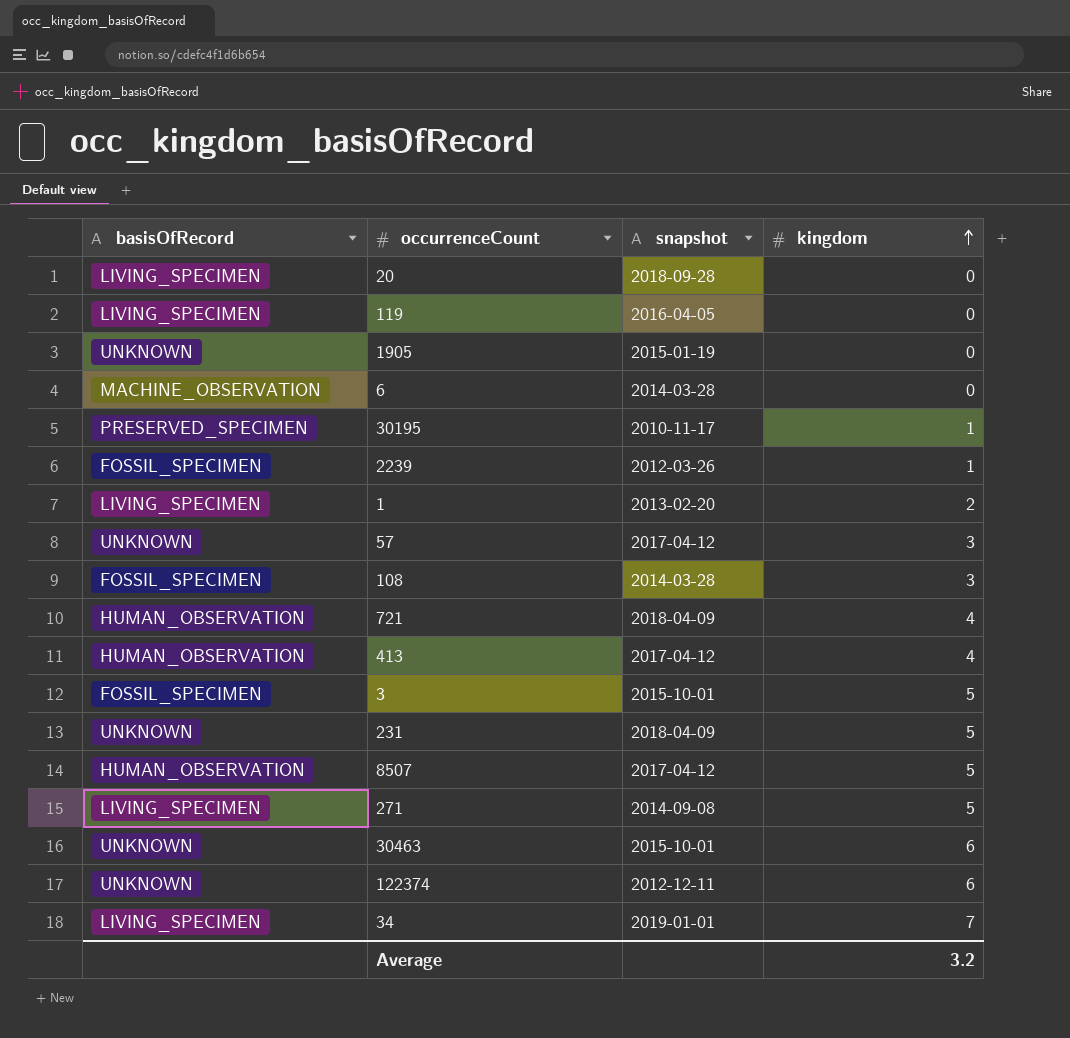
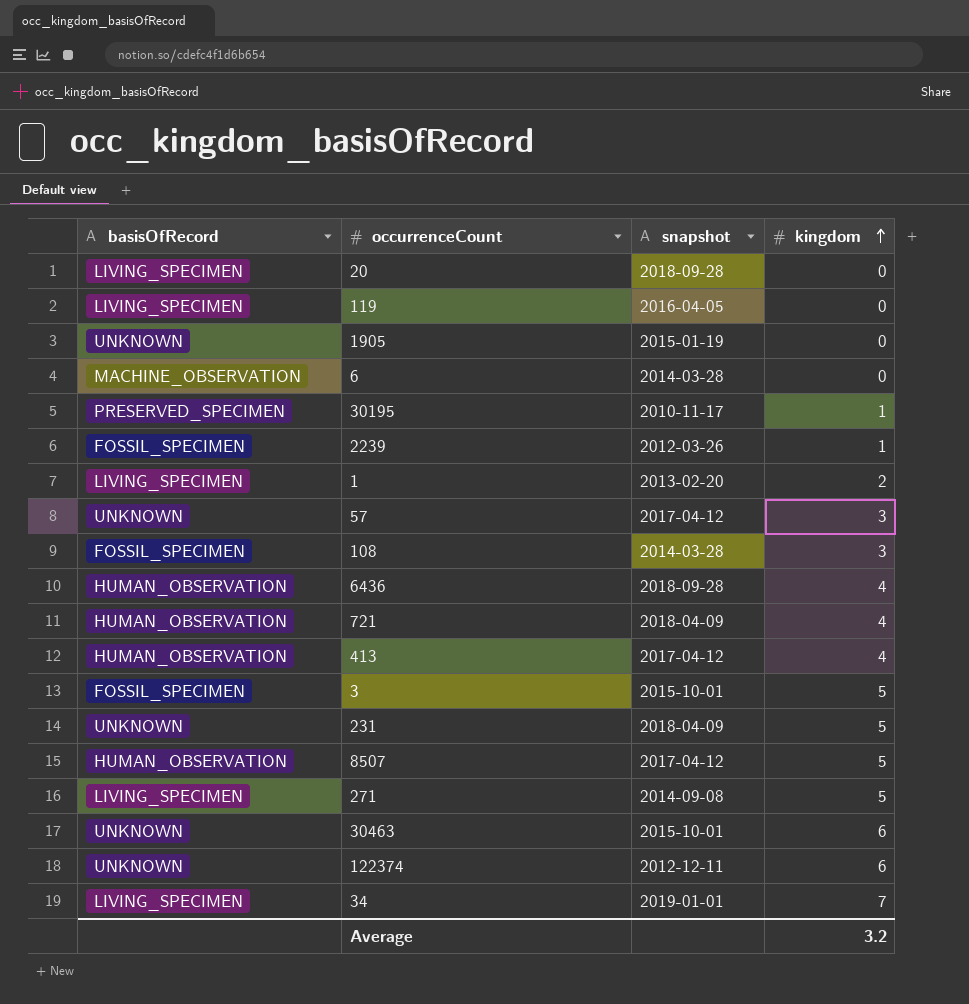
row 6436: none -> HUMAN_OBSERVATION | 2018-09-28 | 4

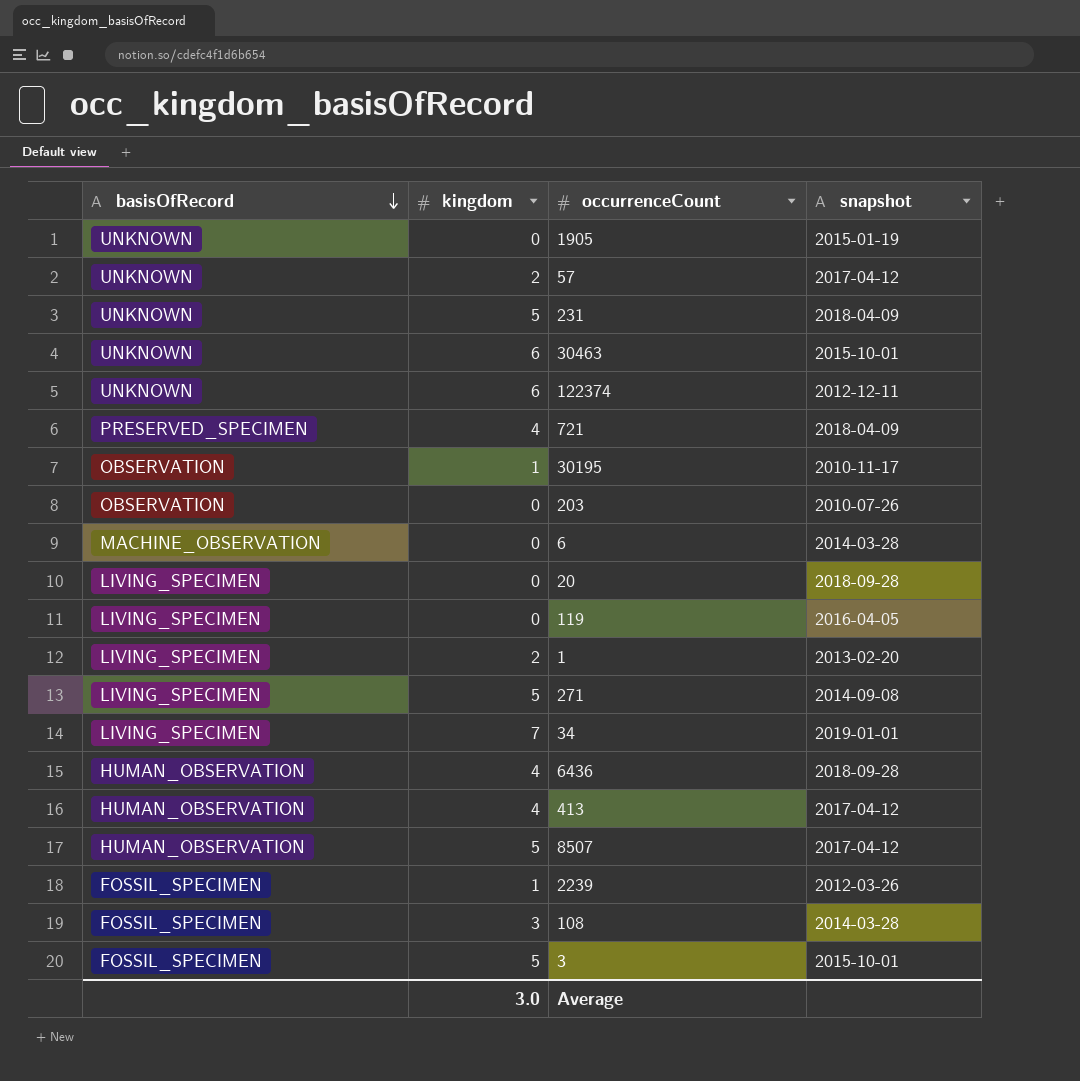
row order: kingdom ascending -> basisOfRecord descending
column kingdom | position: 4 -> 2
57 | kingdom: 3 -> 2
721 | basisOfRecord: HUMAN_OBSERVATION -> PRESERVED_SPECIMEN
30195 | basisOfRecord: PRESERVED_SPECIMEN -> OBSERVATION
row 203: none -> OBSERVATION | 0 | 2010-07-26
Average | kingdom: 3.2 -> 3.0

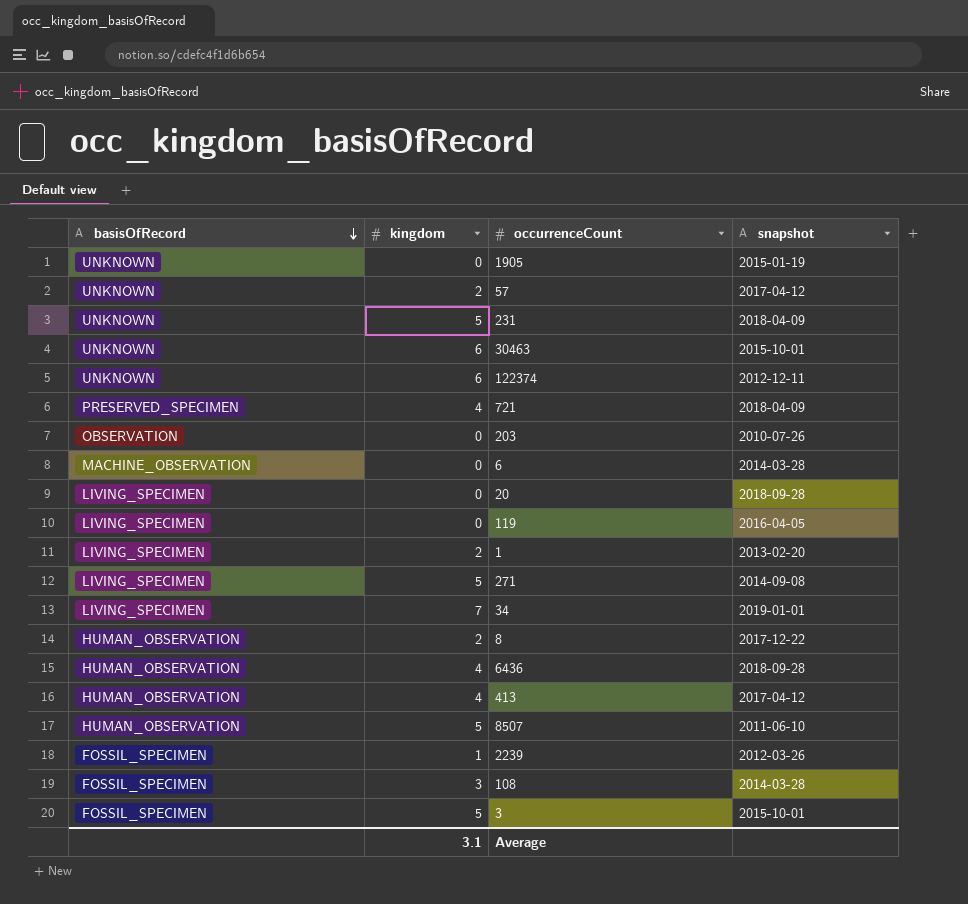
row 30195: OBSERVATION | 1 | 2010-11-17 -> none
row 8: none -> HUMAN_OBSERVATION | 2 | 2017-12-22
8507 | snapshot: 2017-04-12 -> 2011-06-10
Average | kingdom: 3.0 -> 3.1

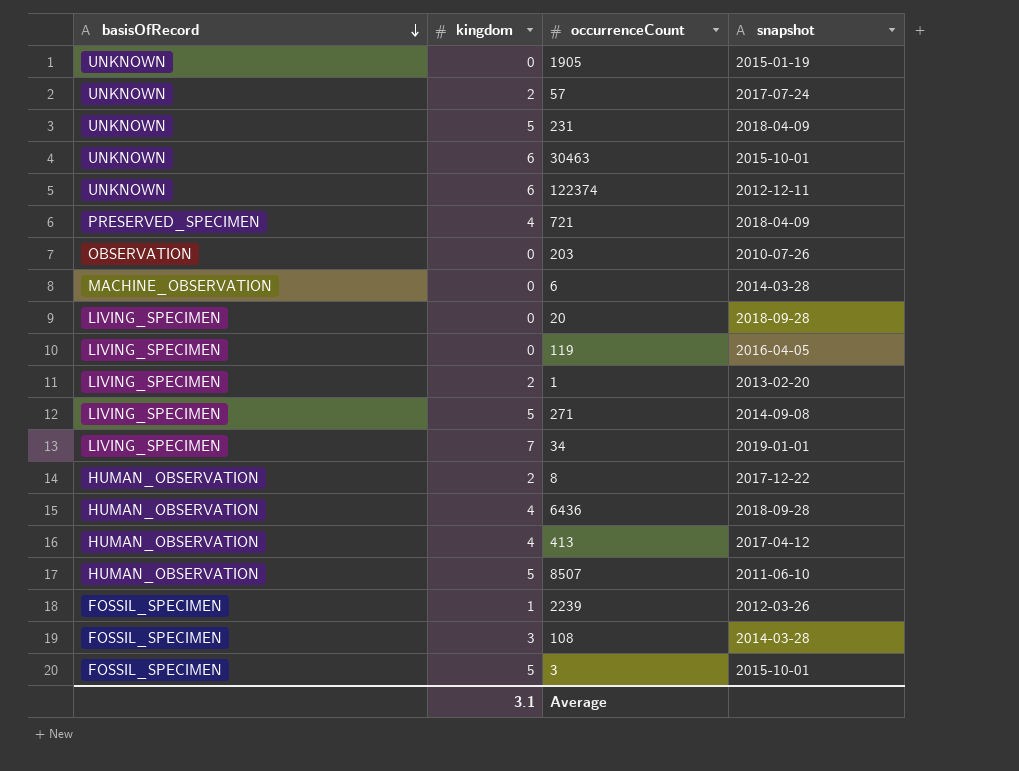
57 | snapshot: 2017-04-12 -> 2017-07-24

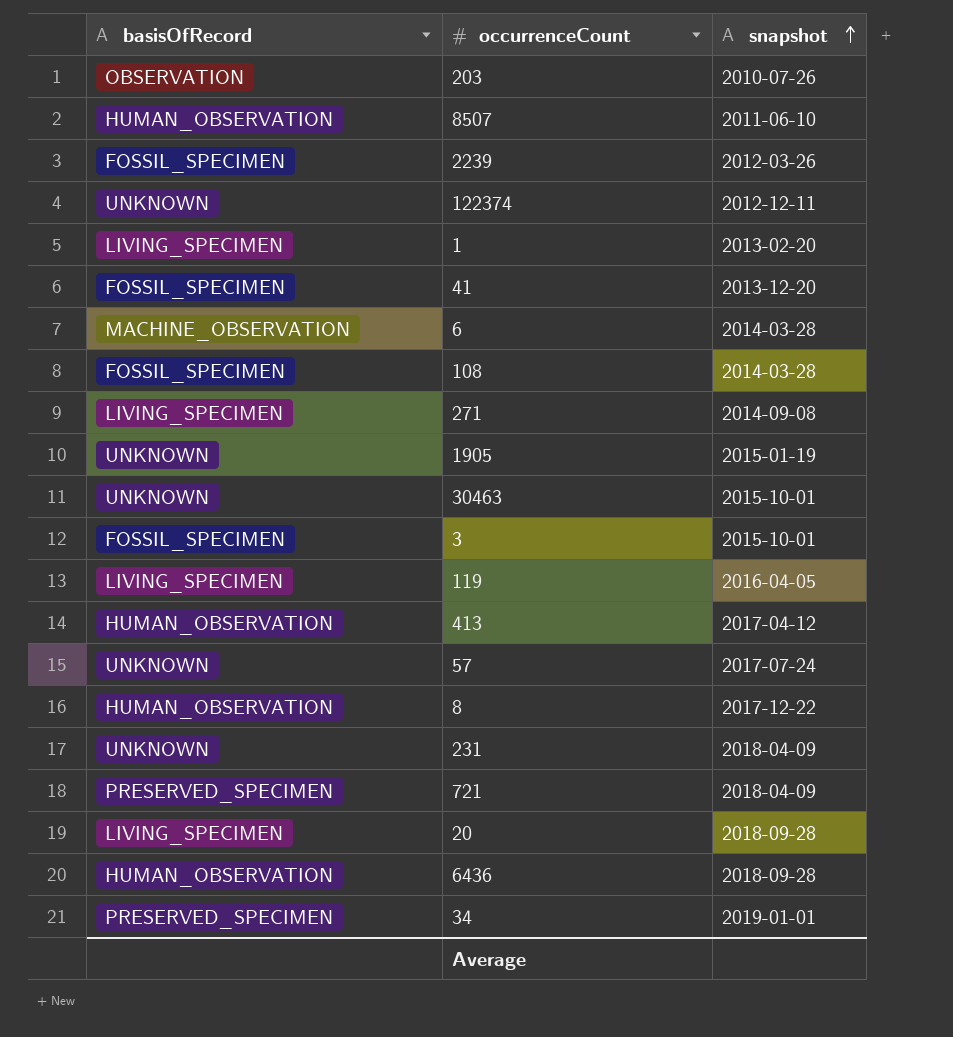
row order: basisOfRecord descending -> snapshot ascending
column kingdom | position: 2 -> none
row 41: none -> FOSSIL_SPECIMEN | 2013-12-20
34 | basisOfRecord: LIVING_SPECIMEN -> PRESERVED_SPECIMEN

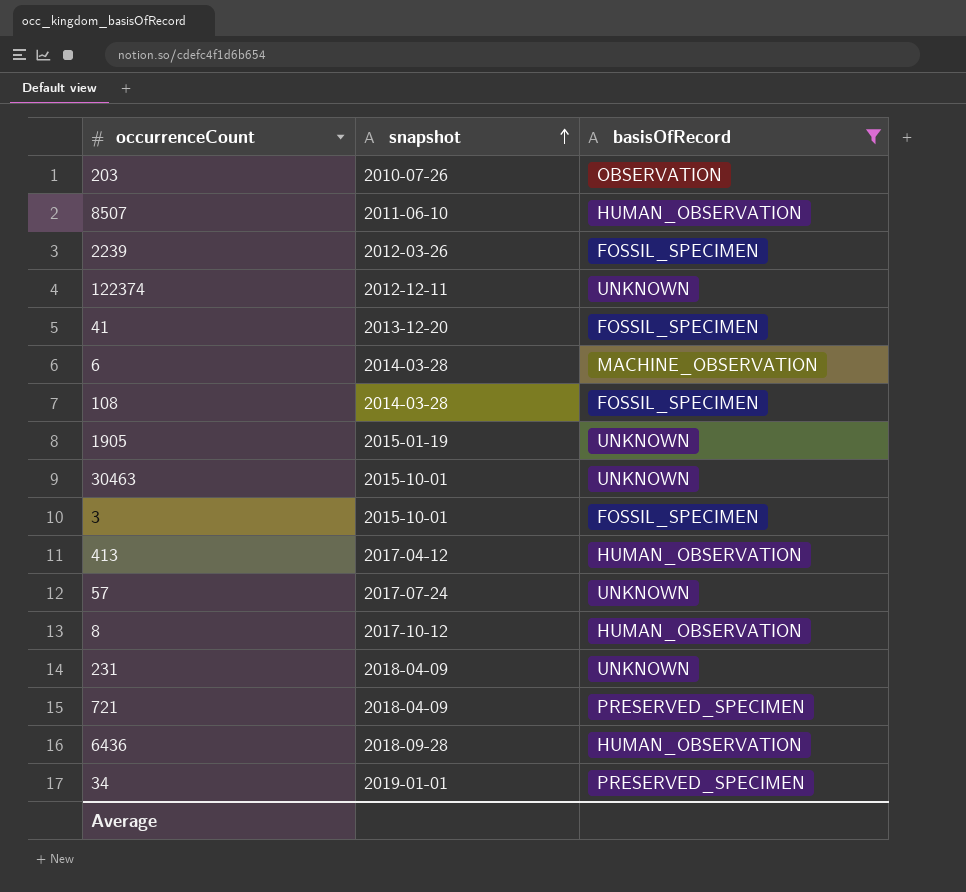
filter: none -> basisOfRecord != LIVING_SPECIMEN
column basisOfRecord | position: 1 -> 3
8 | snapshot: 2017-12-22 -> 2017-10-12

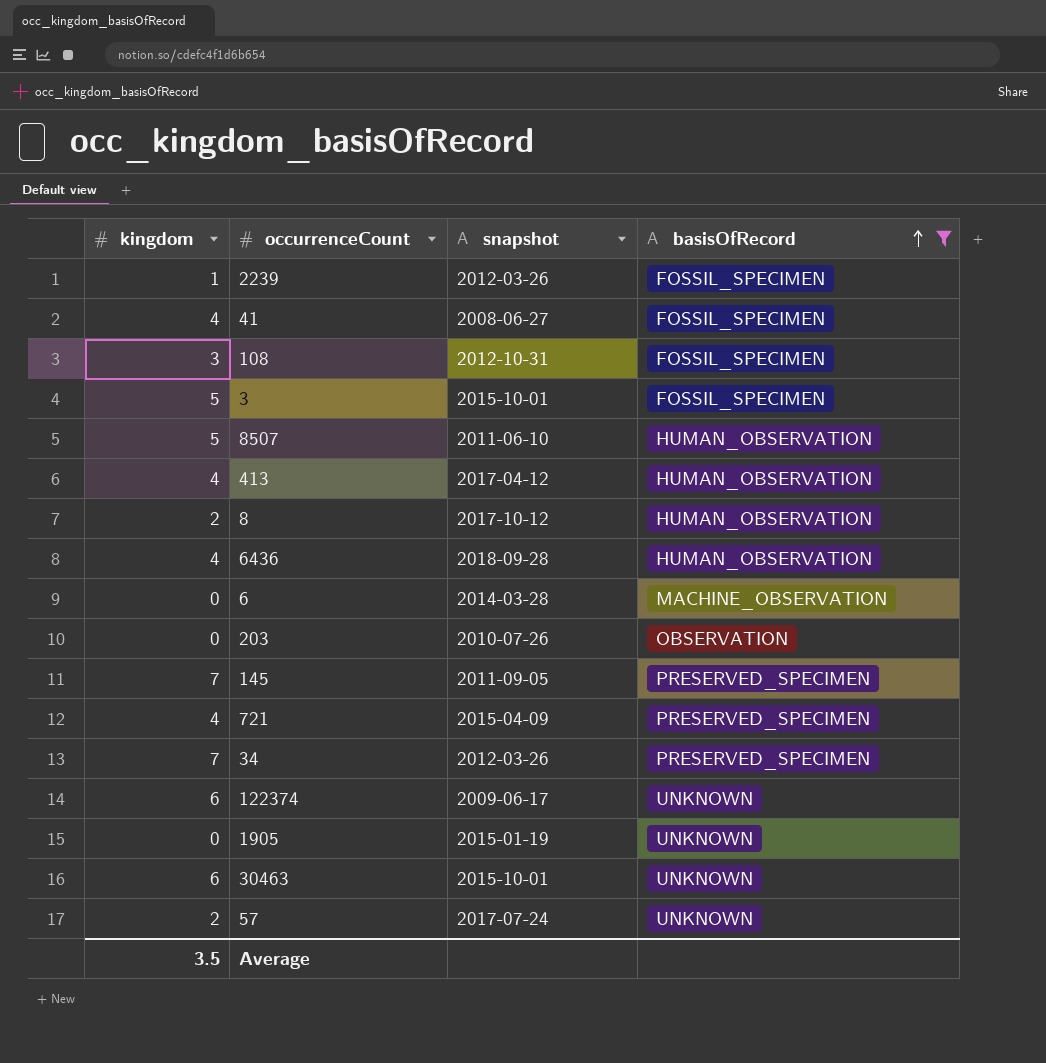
row order: snapshot ascending -> basisOfRecord ascending
column kingdom | position: none -> 1
row 231: 2018-04-09 | UNKNOWN -> none
41 | snapshot: 2013-12-20 -> 2008-06-27
108 | snapshot: 2014-03-28 -> 2012-10-31
row 145: none -> 7 | 2011-09-05 | PRESERVED_SPECIMEN
721 | snapshot: 2018-04-09 -> 2015-04-09
34 | snapshot: 2019-01-01 -> 2012-03-26
122374 | snapshot: 2012-12-11 -> 2009-06-17

